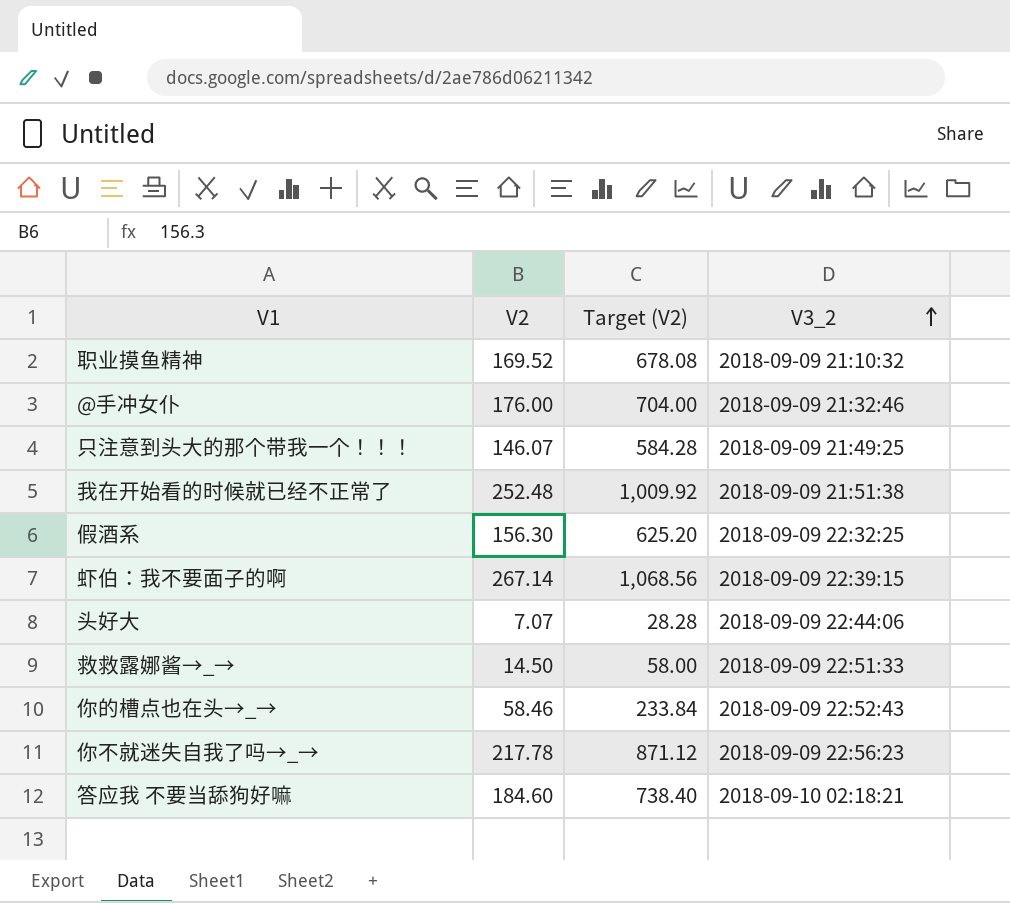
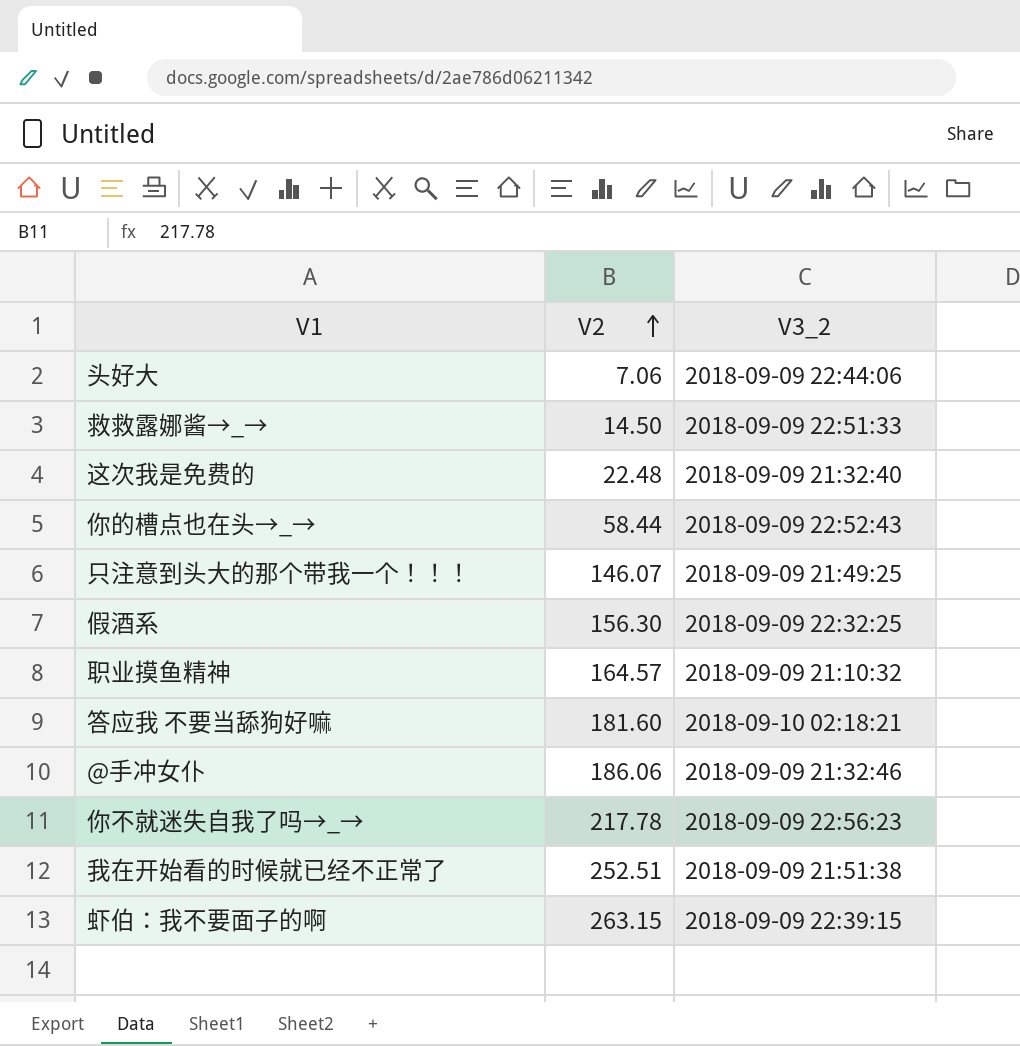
row order: V3_2 ascending -> V2 ascending
column Target (V2) | formula: [V2] * 4 -> none
头好大 | V2: 7.07 -> 7.06
row 这次我是免费的: none -> 22.48 | 2018-09-09 21:32:40
你的槽点也在头→_→ | V2: 58.46 -> 58.44
职业摸鱼精神 | V2: 169.52 -> 164.57
答应我 不要当舔狗好嘛 | V2: 184.60 -> 181.60
@手冲女仆 | V2: 176.00 -> 186.06
我在开始看的时候就已经不正常了 | V2: 252.48 -> 252.51
虾伯：我不要面子的啊 | V2: 267.14 -> 263.15

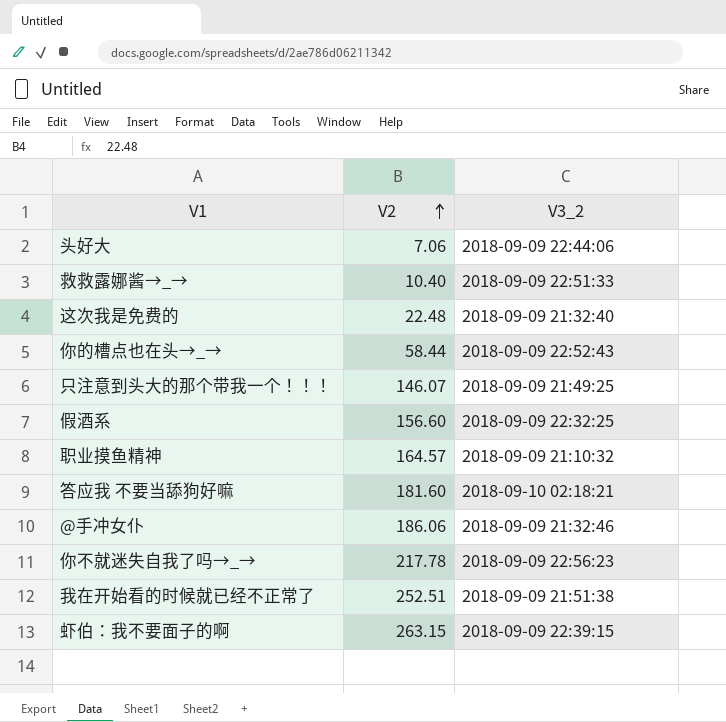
救救露娜酱→_→ | V2: 14.50 -> 10.40
假酒系 | V2: 156.30 -> 156.60

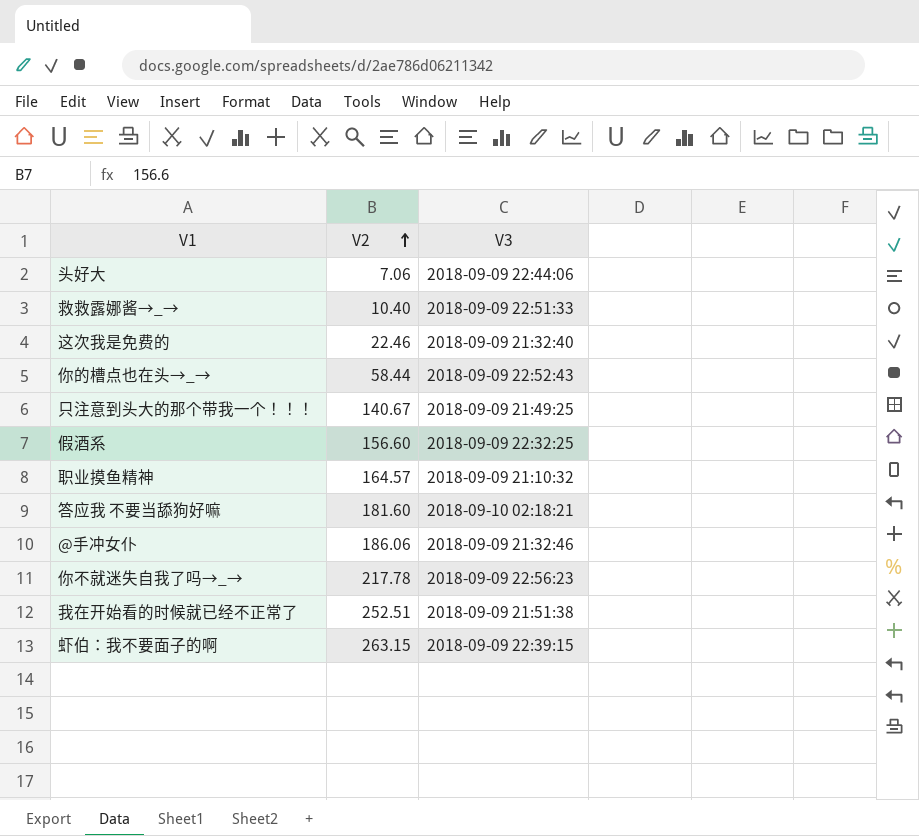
column name: V3_2 -> V3
这次我是免费的 | V2: 22.48 -> 22.46
只注意到头大的那个带我一个！！！ | V2: 146.07 -> 140.67

